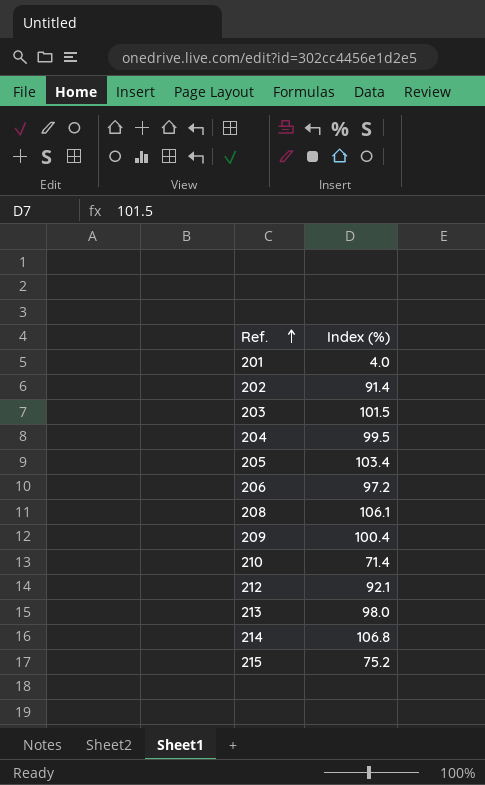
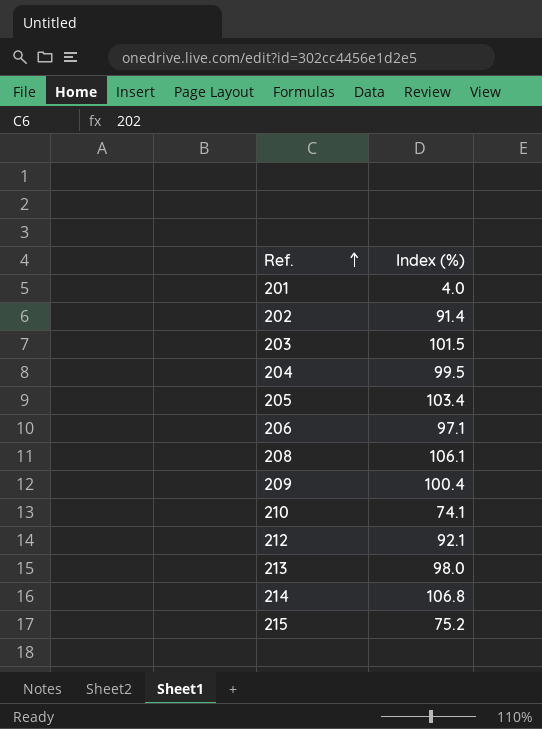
206 | Index (%): 97.2 -> 97.1
210 | Index (%): 71.4 -> 74.1

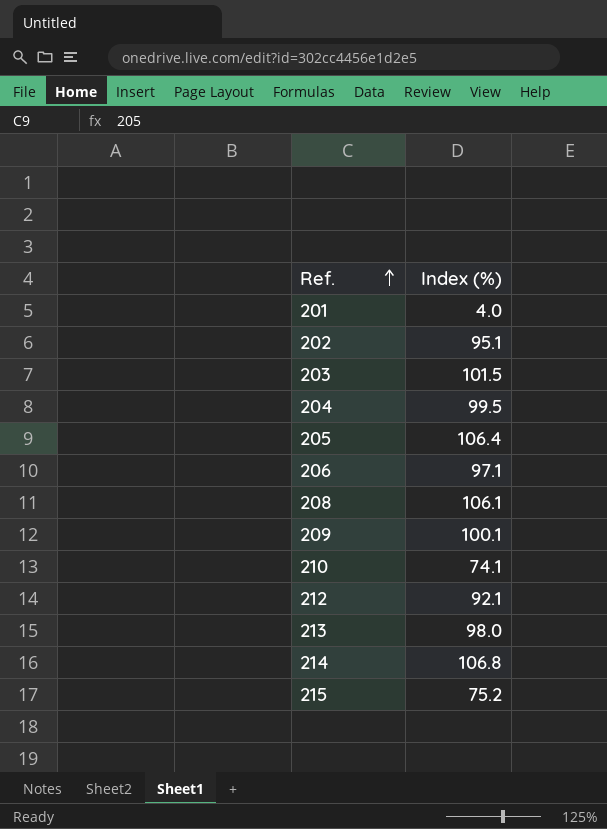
202 | Index (%): 91.4 -> 95.1
205 | Index (%): 103.4 -> 106.4
209 | Index (%): 100.4 -> 100.1

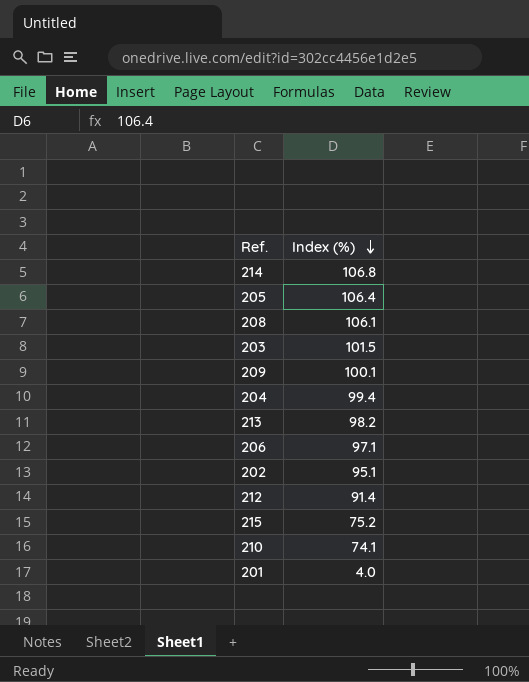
row order: Ref. ascending -> Index (%) descending
204 | Index (%): 99.5 -> 99.4
213 | Index (%): 98.0 -> 98.2
212 | Index (%): 92.1 -> 91.4

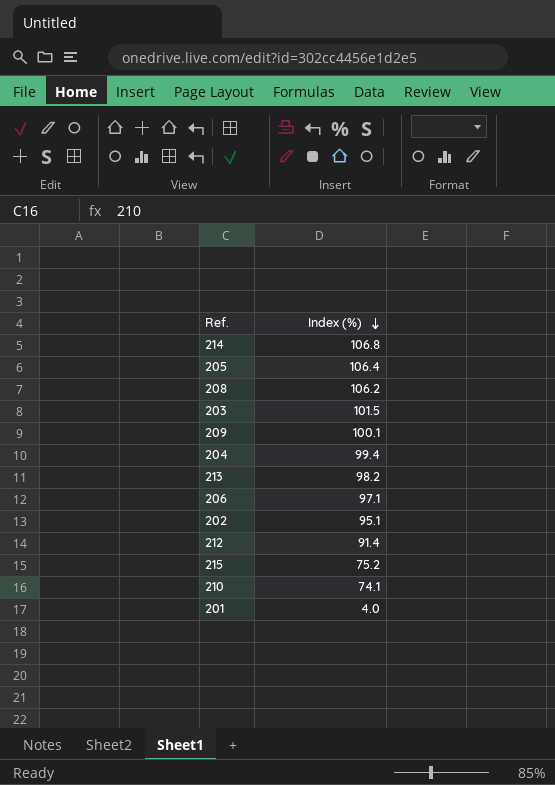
208 | Index (%): 106.1 -> 106.2

